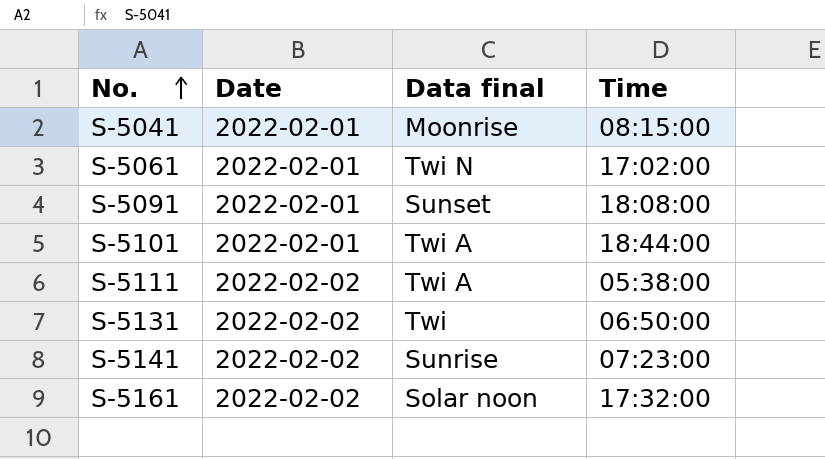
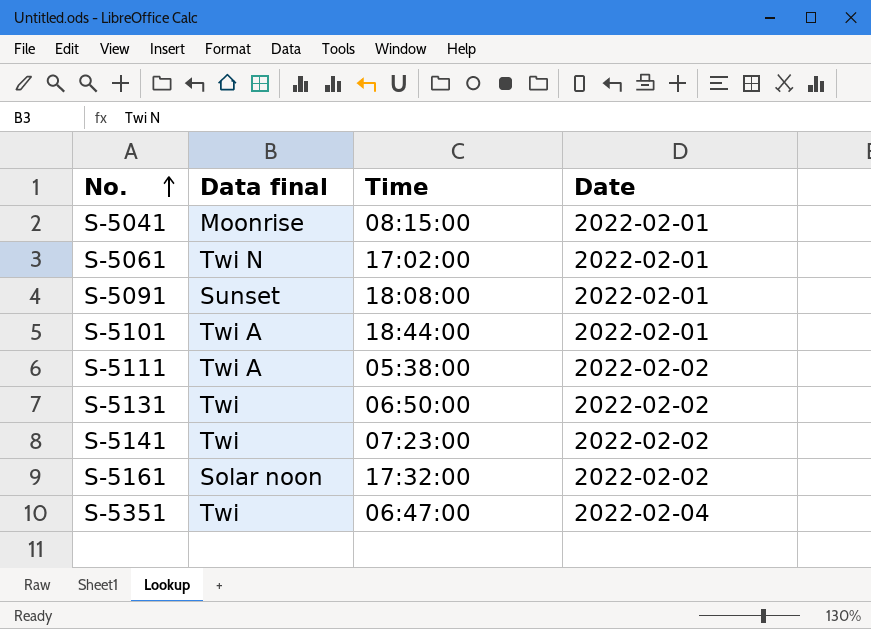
column Date | position: 2 -> 4
S-5141 | Data final: Sunrise -> Twi
row S-5351: none -> Twi | 06:47:00 | 2022-02-04

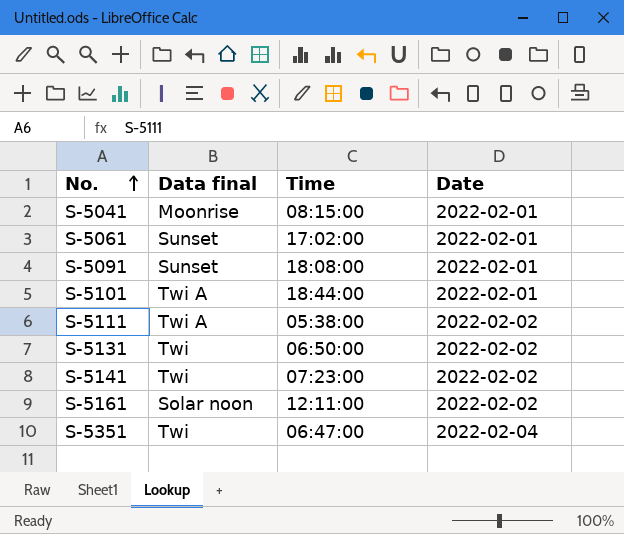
S-5061 | Data final: Twi N -> Sunset
S-5161 | Time: 17:32:00 -> 12:11:00

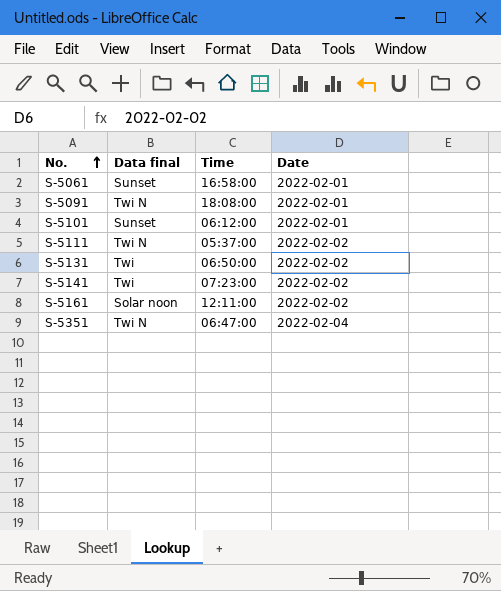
row S-5041: Moonrise | 08:15:00 | 2022-02-01 -> none
S-5061 | Time: 17:02:00 -> 16:58:00
S-5091 | Data final: Sunset -> Twi N
S-5101 | Data final: Twi A -> Sunset
S-5101 | Time: 18:44:00 -> 06:12:00
S-5111 | Data final: Twi A -> Twi N
S-5111 | Time: 05:38:00 -> 05:37:00
S-5351 | Data final: Twi -> Twi N

